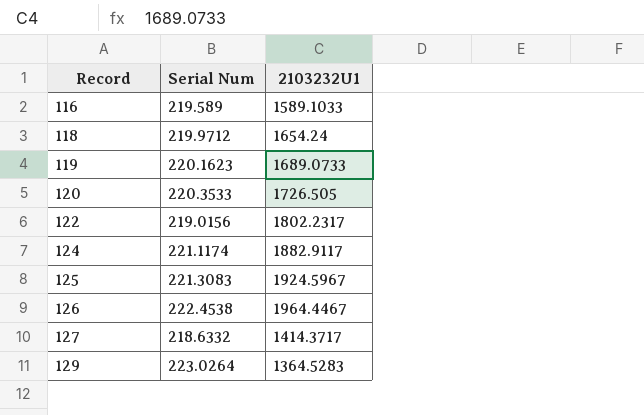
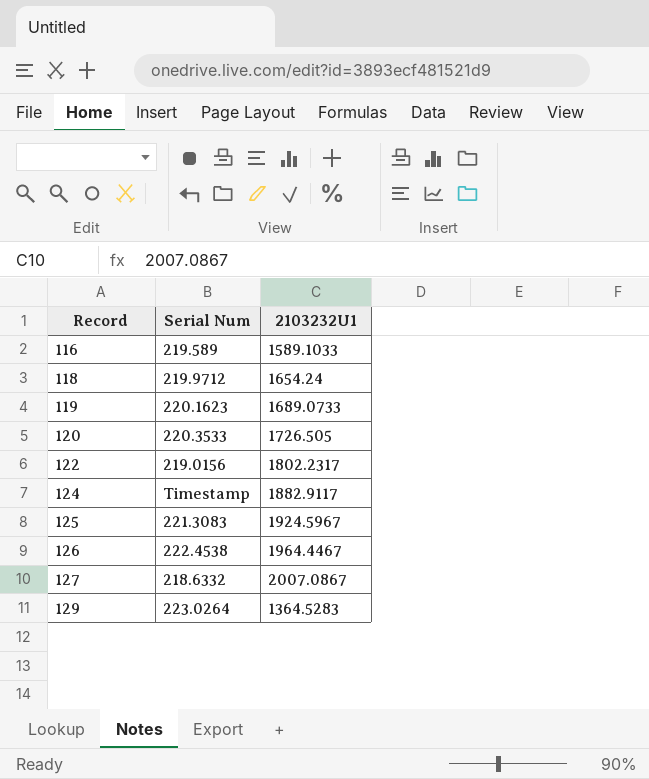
124 | Serial Num: 221.1174 -> Timestamp
127 | 2103232U1: 1414.3717 -> 2007.0867

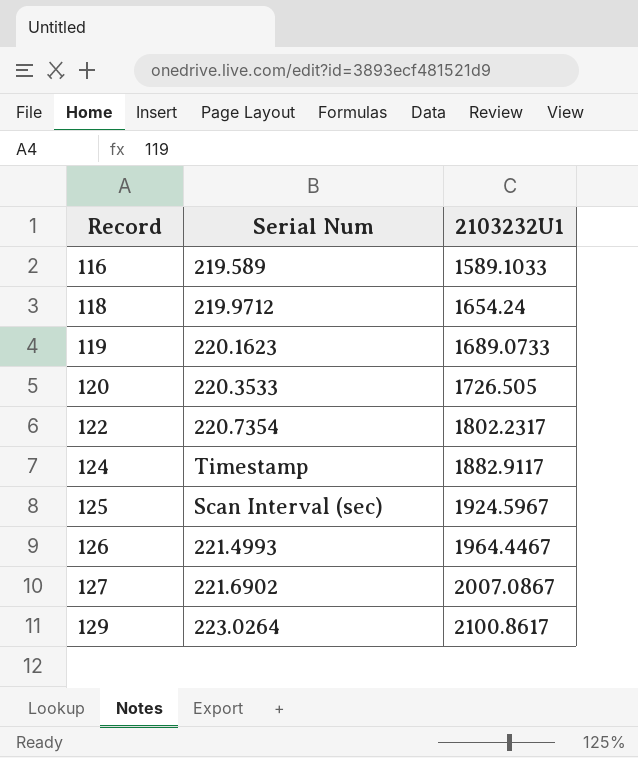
122 | Serial Num: 219.0156 -> 220.7354
125 | Serial Num: 221.3083 -> Scan Interval (sec)
126 | Serial Num: 222.4538 -> 221.4993
127 | Serial Num: 218.6332 -> 221.6902
129 | 2103232U1: 1364.5283 -> 2100.8617

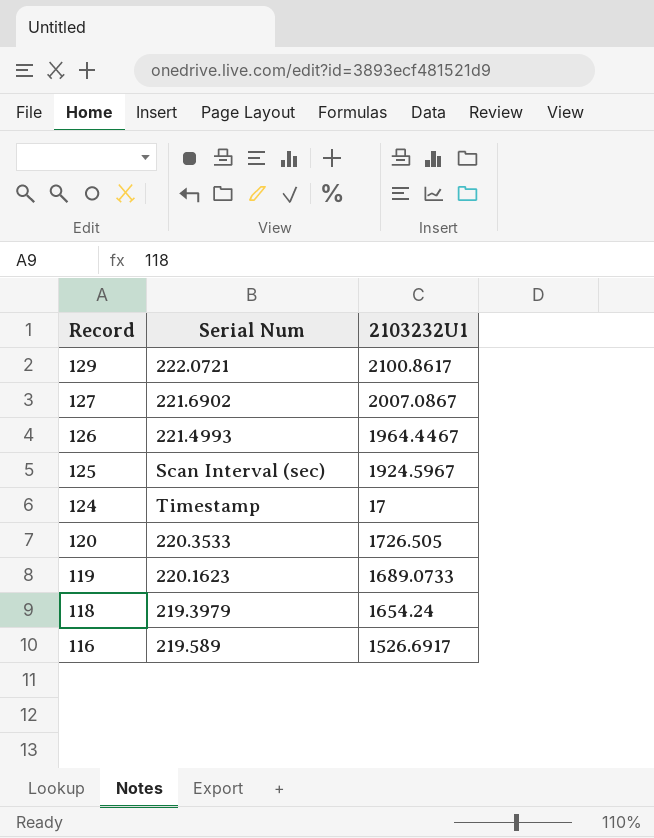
row order: Record ascending -> Record descending
row 122: 220.7354 | 1802.2317 -> none
129 | Serial Num: 223.0264 -> 222.0721
124 | 2103232U1: 1882.9117 -> 17
118 | Serial Num: 219.9712 -> 219.3979
116 | 2103232U1: 1589.1033 -> 1526.6917

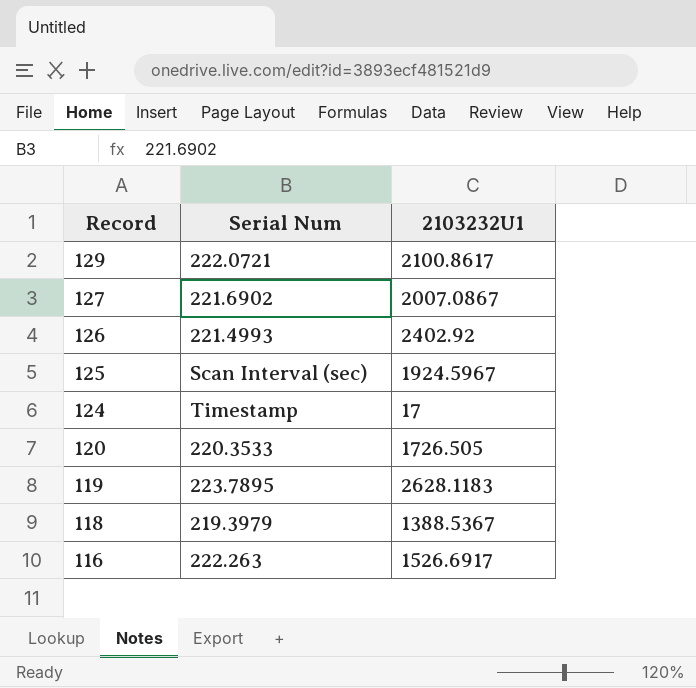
126 | 2103232U1: 1964.4467 -> 2402.92
119 | Serial Num: 220.1623 -> 223.7895
119 | 2103232U1: 1689.0733 -> 2628.1183
118 | 2103232U1: 1654.24 -> 1388.5367
116 | Serial Num: 219.589 -> 222.263

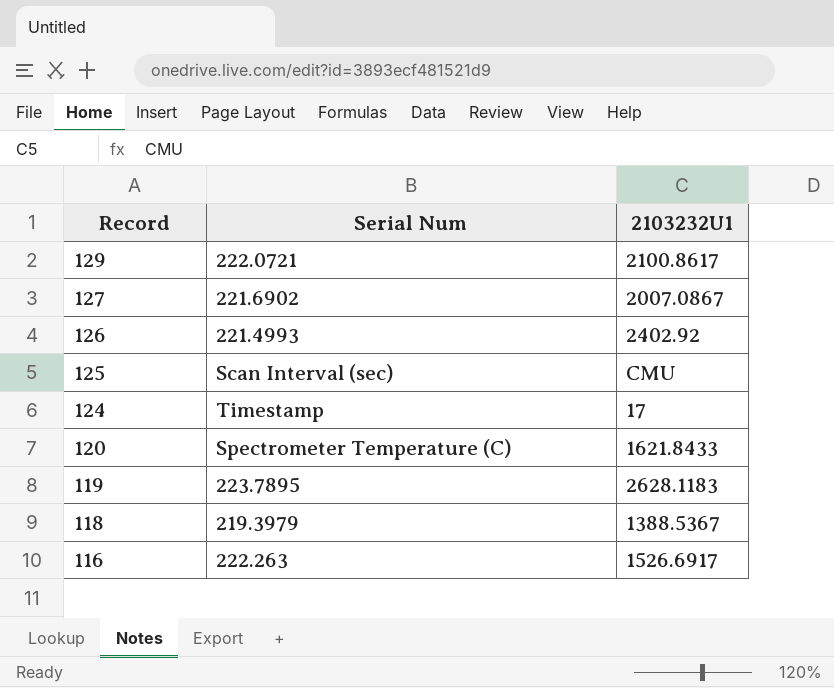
125 | 2103232U1: 1924.5967 -> CMU
120 | Serial Num: 220.3533 -> Spectrometer Temperature (C)
120 | 2103232U1: 1726.505 -> 1621.8433

